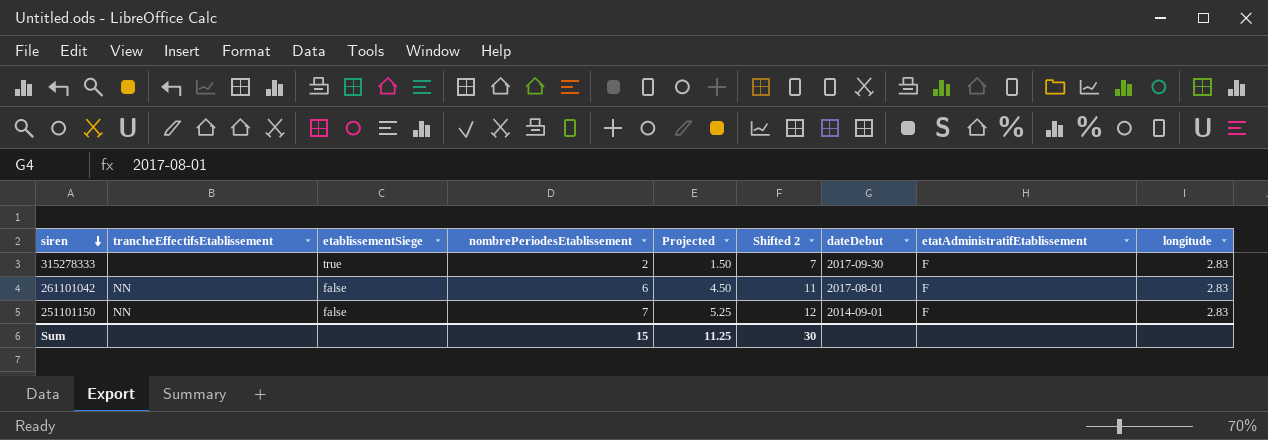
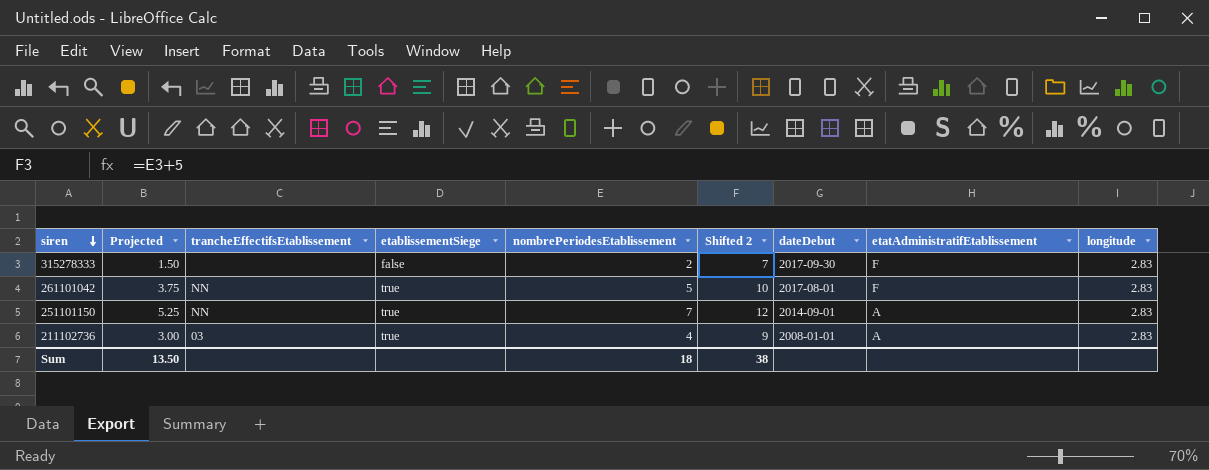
column Projected | position: 5 -> 2
315278333 | etablissementSiege: true -> false
261101042 | Projected: 4.50 -> 3.75
261101042 | etablissementSiege: false -> true
261101042 | nombrePeriodesEtablissement: 6 -> 5
261101042 | Shifted 2: 11 -> 10
251101150 | etablissementSiege: false -> true
251101150 | etatAdministratifEtablissement: F -> A
row 211102736: none -> 3.00 | 03 | true | 4 | 9 | 2008-01-01 | A | 2.83
Sum | Projected: 11.25 -> 13.50
Sum | nombrePeriodesEtablissement: 15 -> 18
Sum | Shifted 2: 30 -> 38

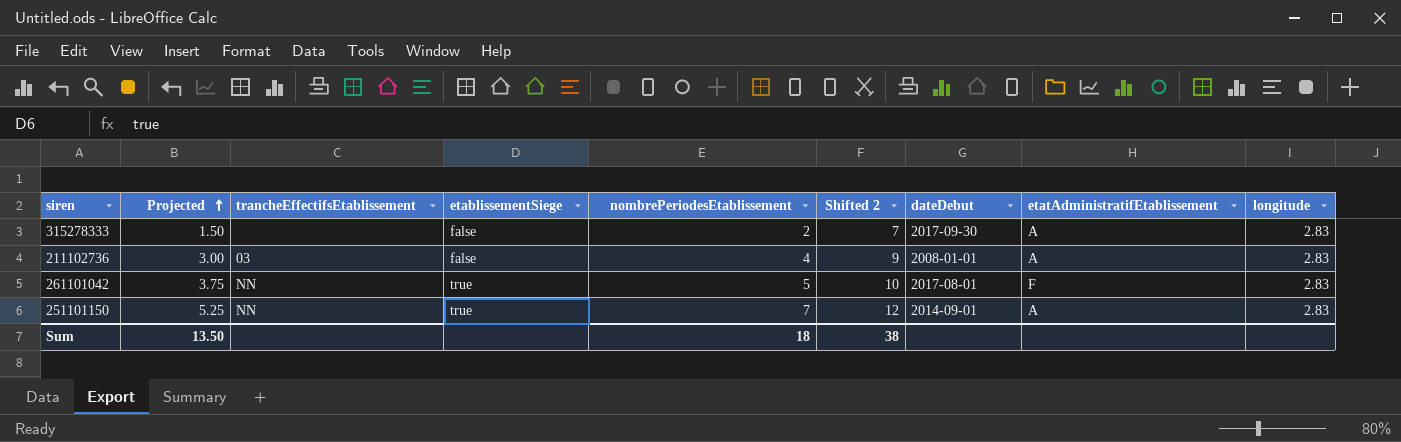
row order: siren descending -> Projected ascending
315278333 | etatAdministratifEtablissement: F -> A
211102736 | etablissementSiege: true -> false

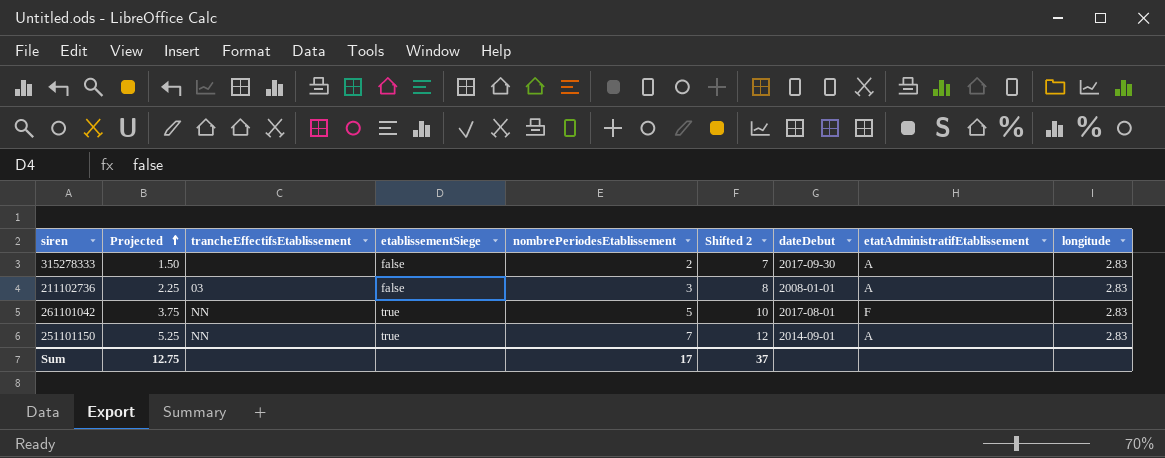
211102736 | Projected: 3.00 -> 2.25
211102736 | nombrePeriodesEtablissement: 4 -> 3
211102736 | Shifted 2: 9 -> 8
Sum | Projected: 13.50 -> 12.75
Sum | nombrePeriodesEtablissement: 18 -> 17
Sum | Shifted 2: 38 -> 37

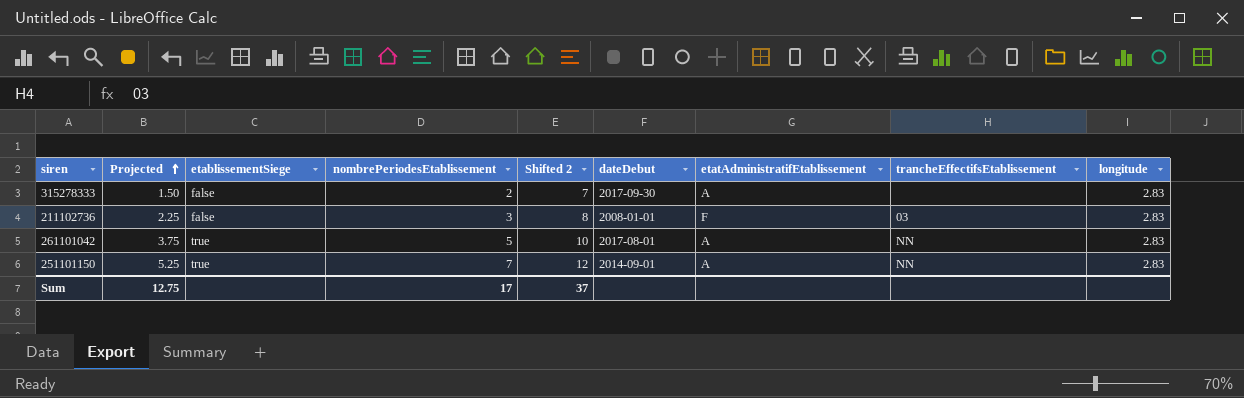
column trancheEffectifsEtablissement | position: 3 -> 8
211102736 | etatAdministratifEtablissement: A -> F
261101042 | etatAdministratifEtablissement: F -> A

